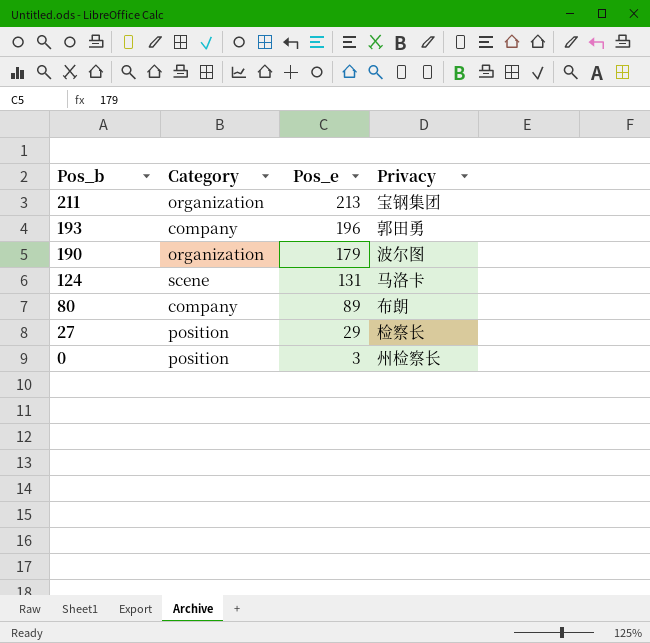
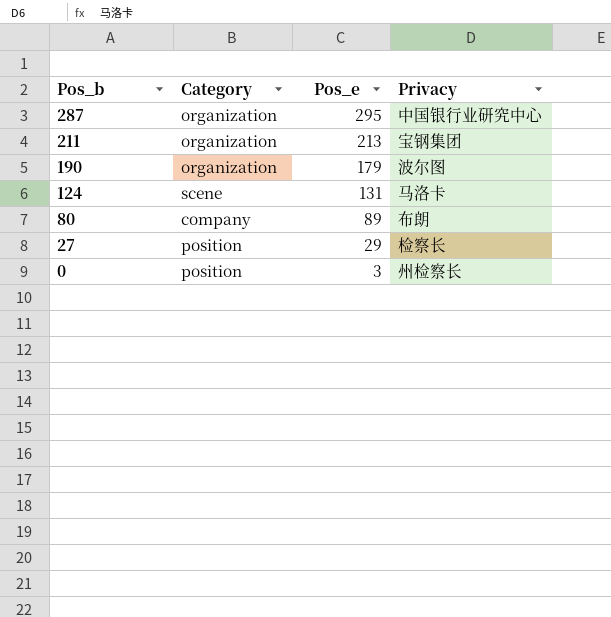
row 193: company | 196 | 郭田勇 -> none
row 287: none -> organization | 295 | 中国银行业研究中心

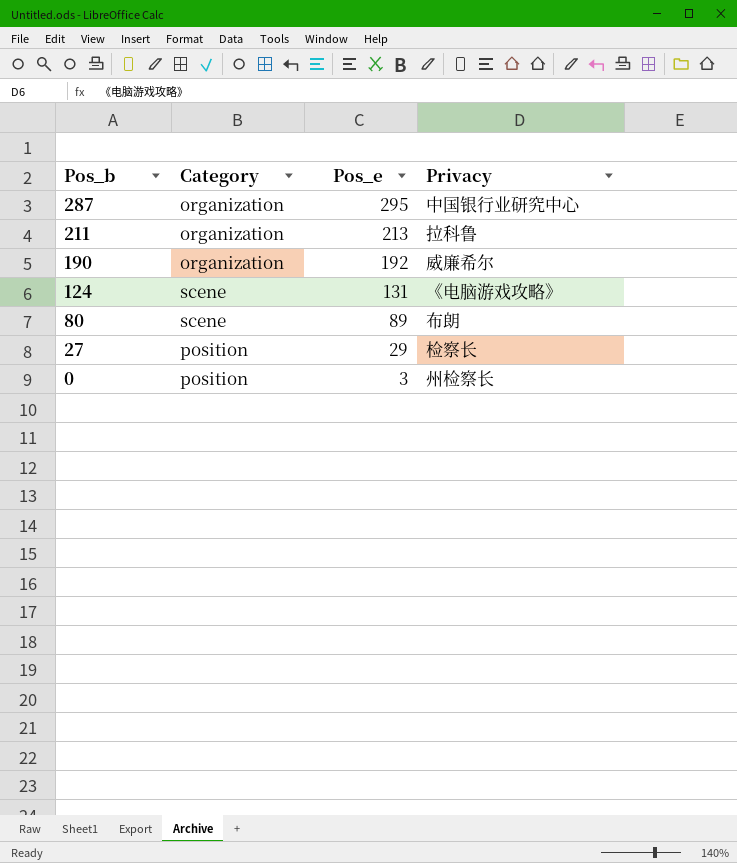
211 | Privacy: 宝钢集团 -> 拉科鲁
190 | Pos_e: 179 -> 192
190 | Privacy: 波尔图 -> 威廉希尔
124 | Privacy: 马洛卡 -> 《电脑游戏攻略》
80 | Category: company -> scene

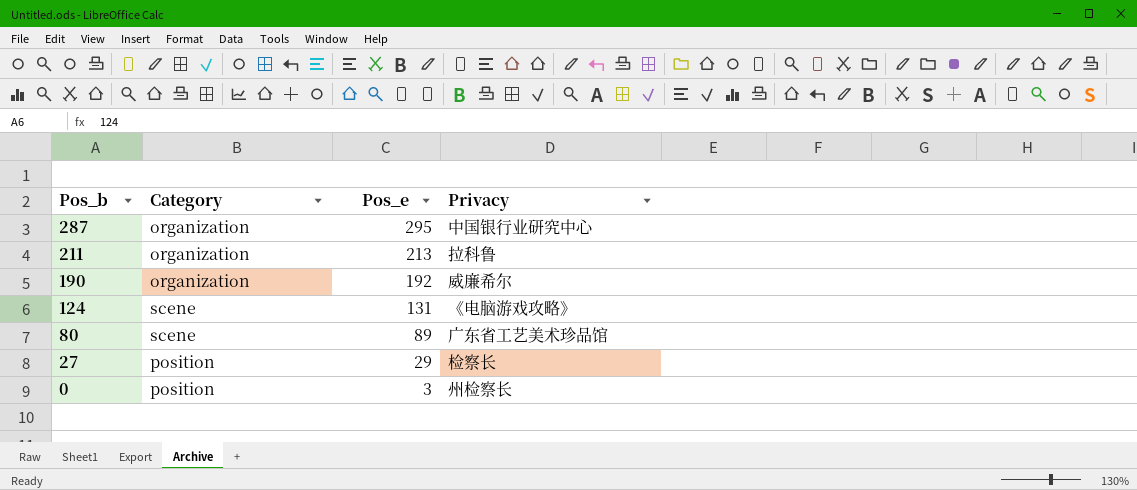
80 | Privacy: 布朗 -> 广东省工艺美术珍品馆

